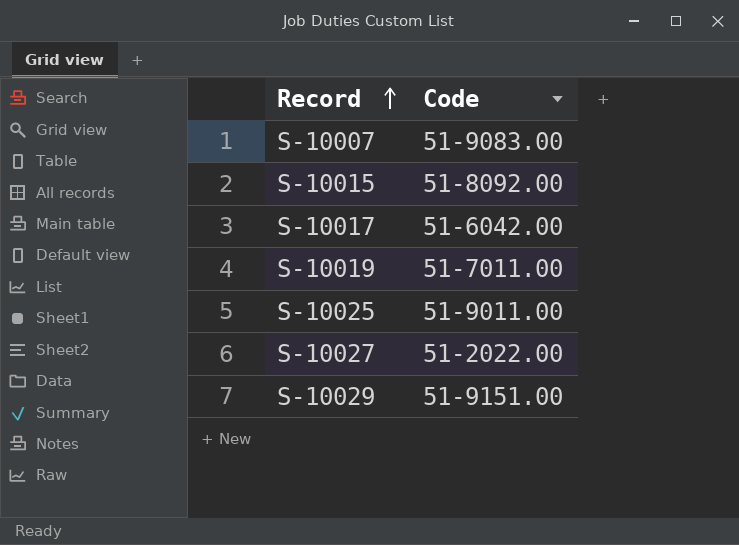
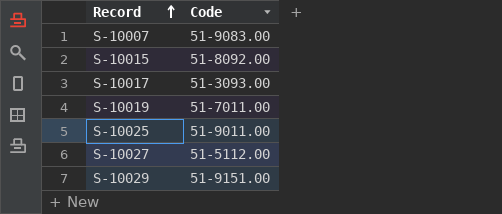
S-10017 | Code: 51-6042.00 -> 51-3093.00
S-10027 | Code: 51-2022.00 -> 51-5112.00

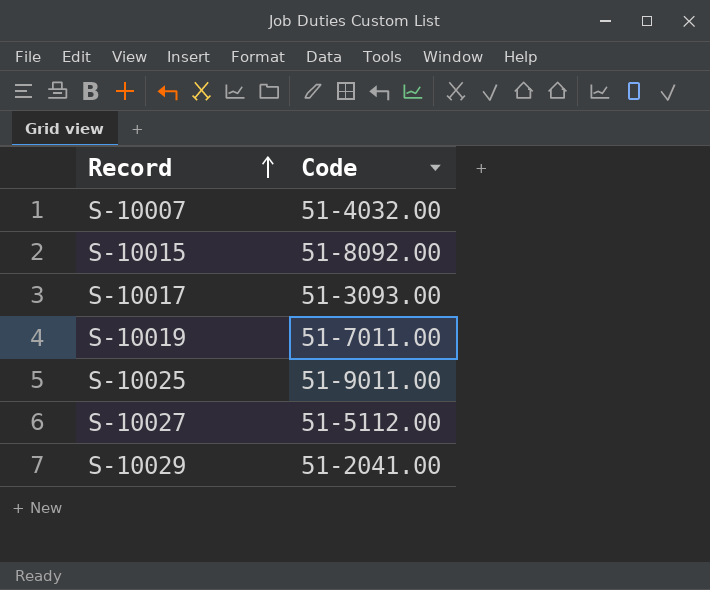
S-10007 | Code: 51-9083.00 -> 51-4032.00
S-10029 | Code: 51-9151.00 -> 51-2041.00

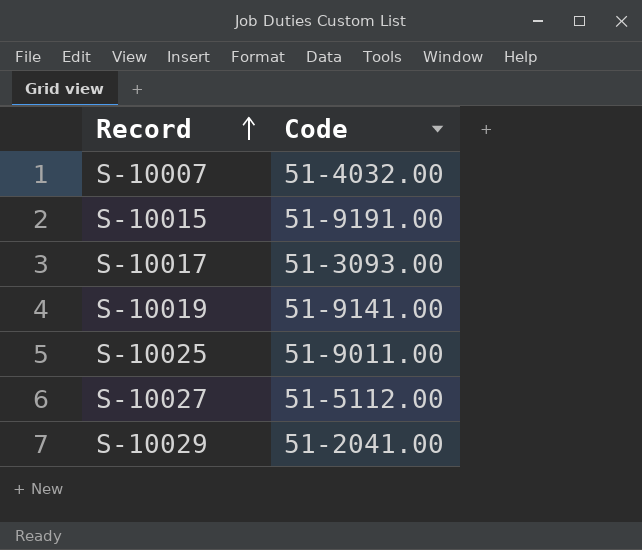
S-10015 | Code: 51-8092.00 -> 51-9191.00
S-10019 | Code: 51-7011.00 -> 51-9141.00

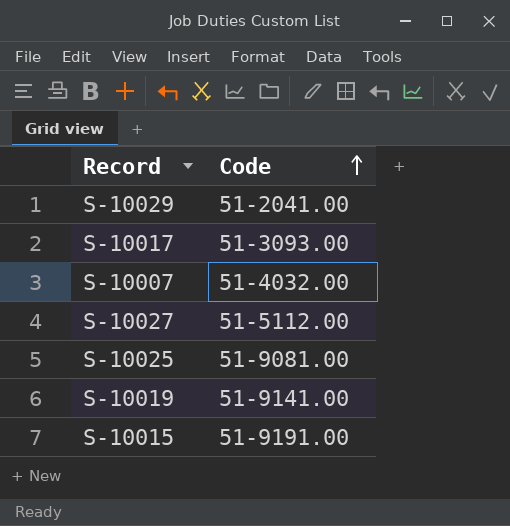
row order: Record ascending -> Code ascending
S-10025 | Code: 51-9011.00 -> 51-9081.00

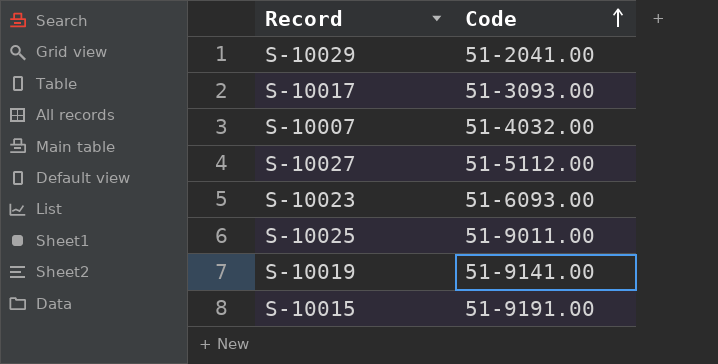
row S-10023: none -> 51-6093.00
S-10025 | Code: 51-9081.00 -> 51-9011.00

